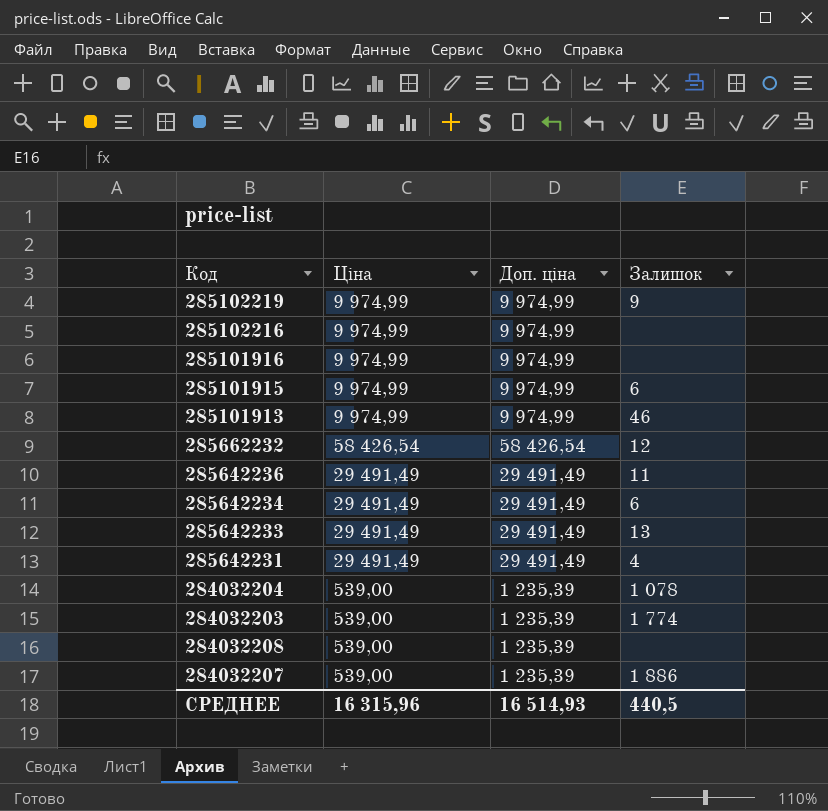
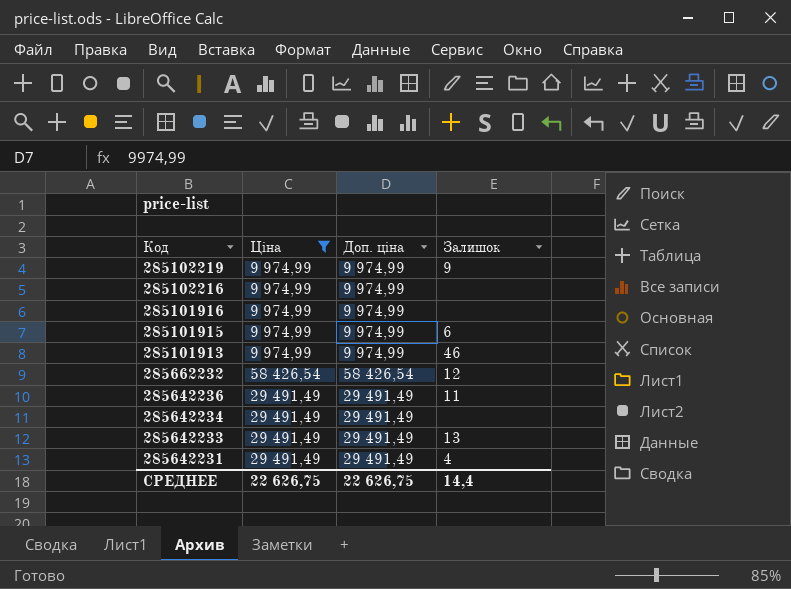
filter: none -> Ціна != 539,00
285642234 | Залишок: 6 -> none
СРЕДНЕЕ | Ціна: 16 315,96 -> 22 626,75
СРЕДНЕЕ | Доп. ціна: 16 514,93 -> 22 626,75
СРЕДНЕЕ | Залишок: 440,5 -> 14,4

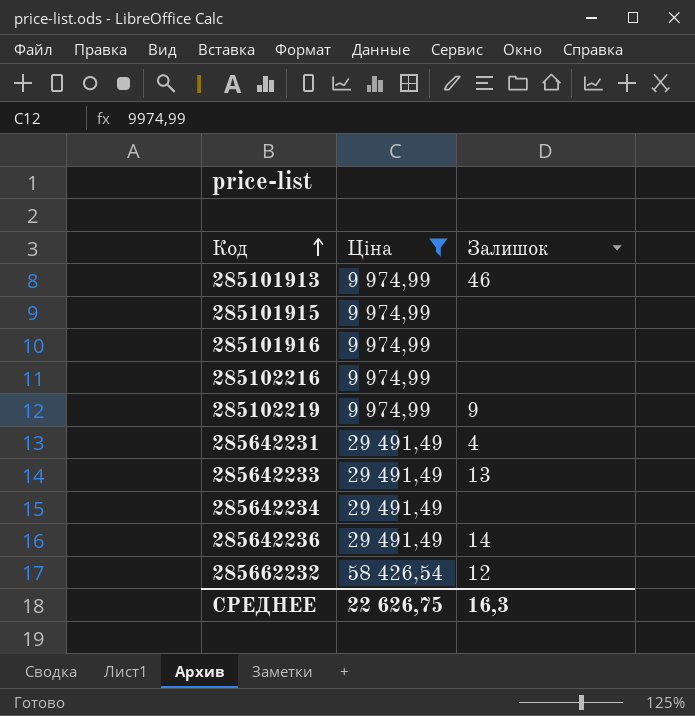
row order: none -> Код ascending
column Доп. ціна | position: 3 -> none
285101915 | Залишок: 6 -> none
285642236 | Залишок: 11 -> 14
СРЕДНЕЕ | Залишок: 14,4 -> 16,3

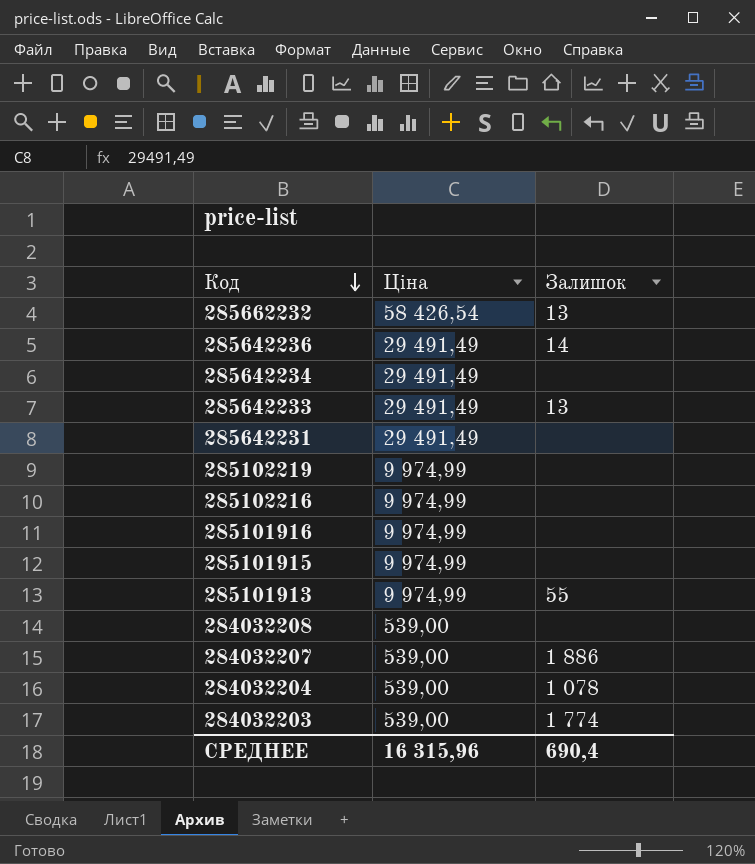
filter: Ціна != 539,00 -> none
row order: Код ascending -> Код descending
285662232 | Залишок: 12 -> 13
285642231 | Залишок: 4 -> none
285102219 | Залишок: 9 -> none
285101913 | Залишок: 46 -> 55
СРЕДНЕЕ | Ціна: 22 626,75 -> 16 315,96
СРЕДНЕЕ | Залишок: 16,3 -> 690,4

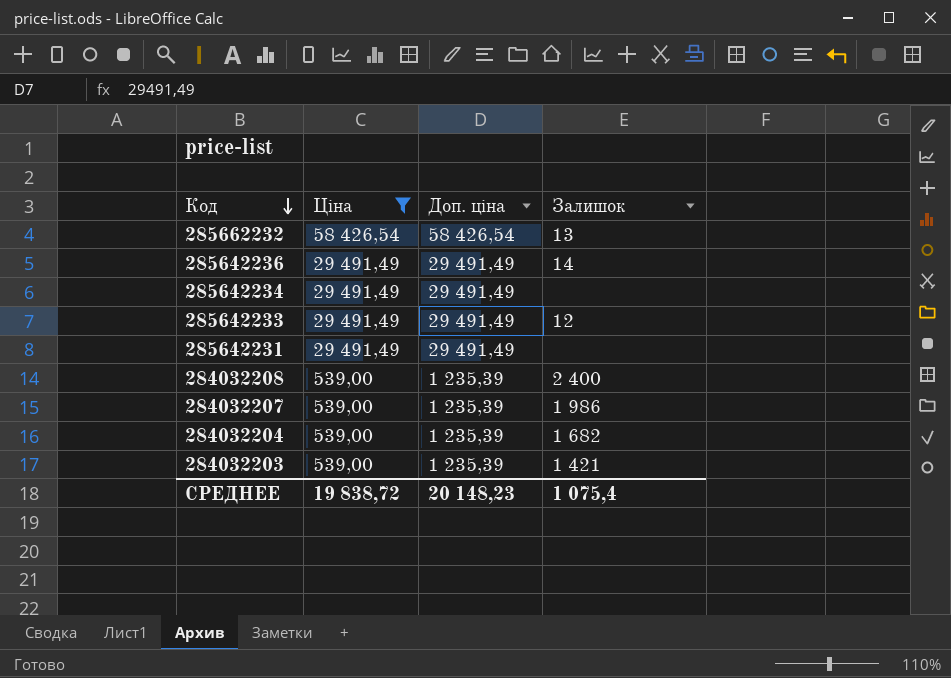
filter: none -> Ціна != 9 974,99
column Доп. ціна | position: none -> 3
285642233 | Залишок: 13 -> 12
284032208 | Залишок: none -> 2 400
284032207 | Залишок: 1 886 -> 1 986
284032204 | Залишок: 1 078 -> 1 682
284032203 | Залишок: 1 774 -> 1 421
СРЕДНЕЕ | Ціна: 16 315,96 -> 19 838,72
СРЕДНЕЕ | Залишок: 690,4 -> 1 075,4

